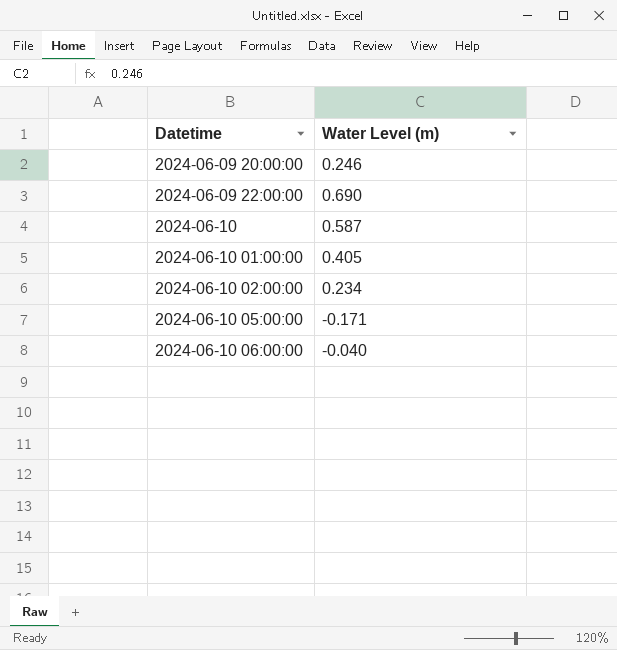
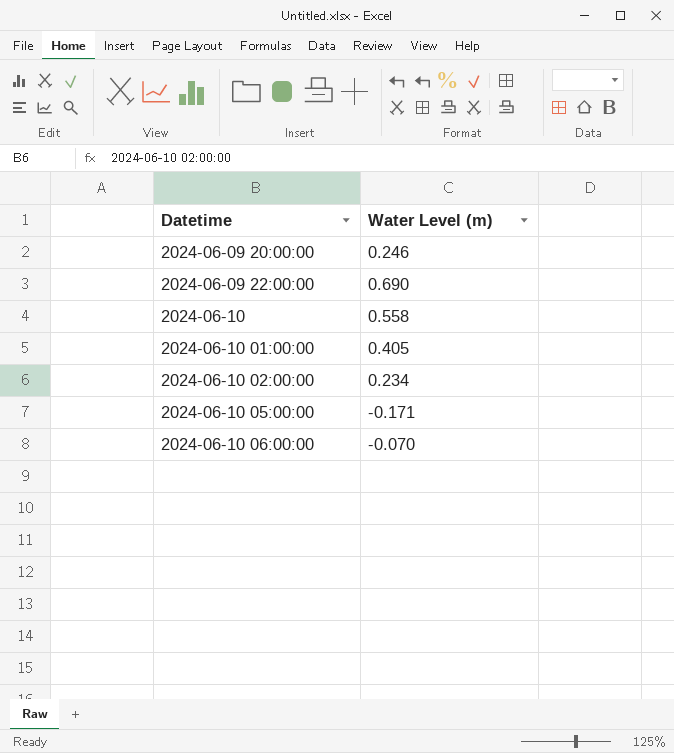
2024-06-10 | Water Level (m): 0.587 -> 0.558
2024-06-10 06:00:00 | Water Level (m): -0.040 -> -0.070

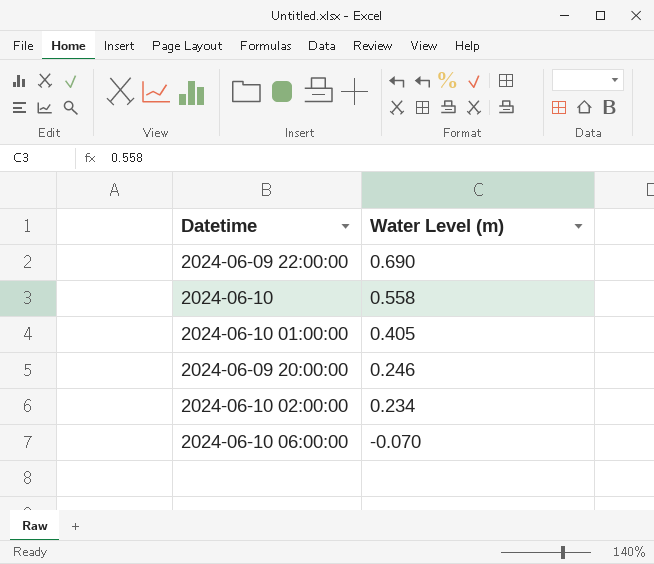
row order: Datetime ascending -> Water Level (m) descending
row 2024-06-10 05:00:00: -0.171 -> none

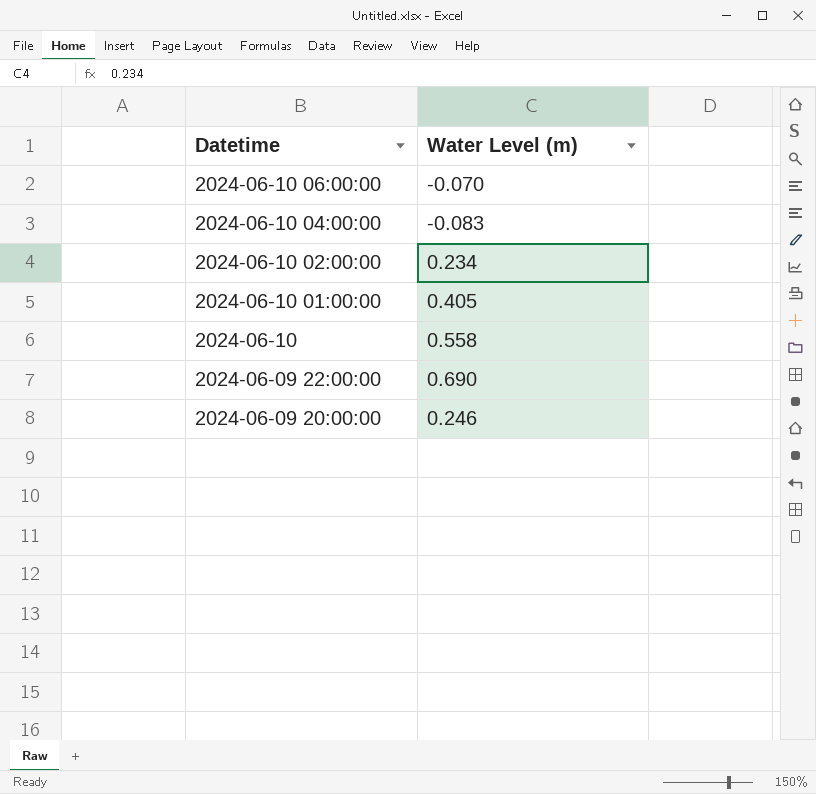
row order: Water Level (m) descending -> Datetime descending
row 2024-06-10 04:00:00: none -> -0.083

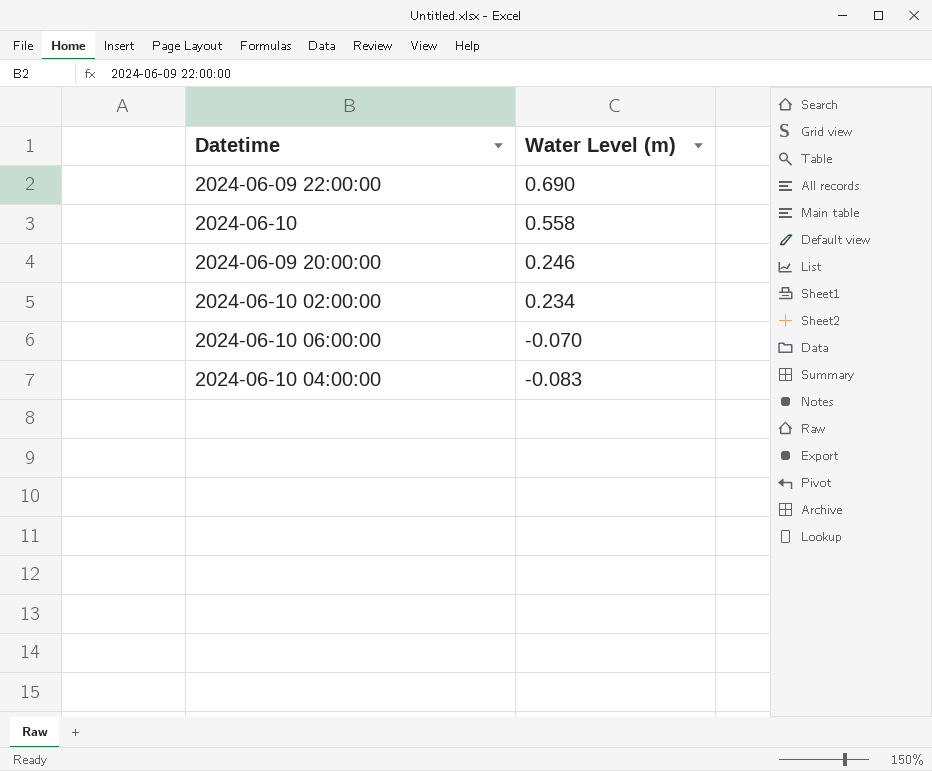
row order: Datetime descending -> Water Level (m) descending
row 2024-06-10 01:00:00: 0.405 -> none

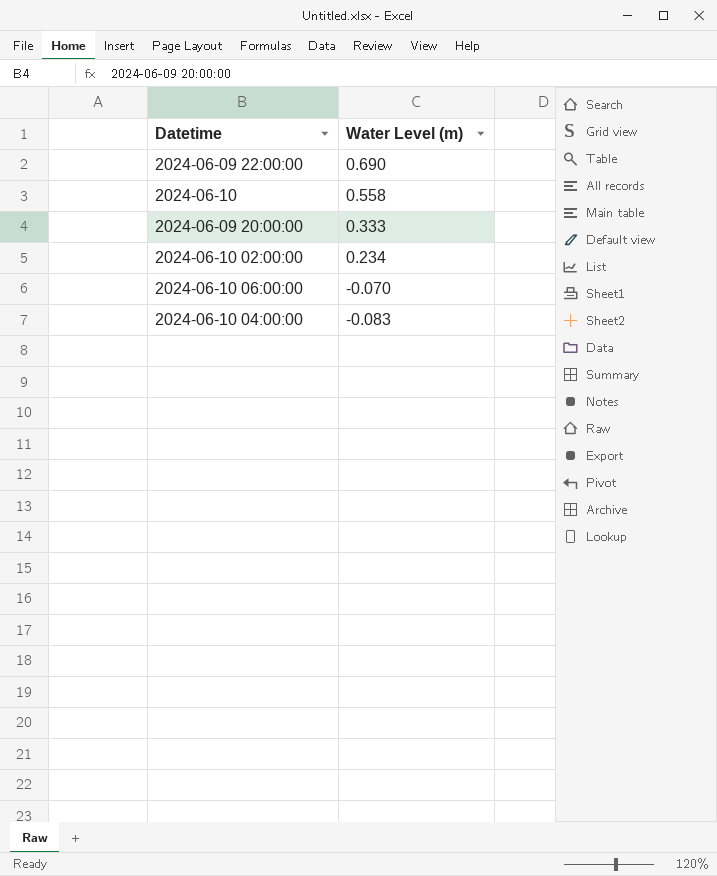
2024-06-09 20:00:00 | Water Level (m): 0.246 -> 0.333

